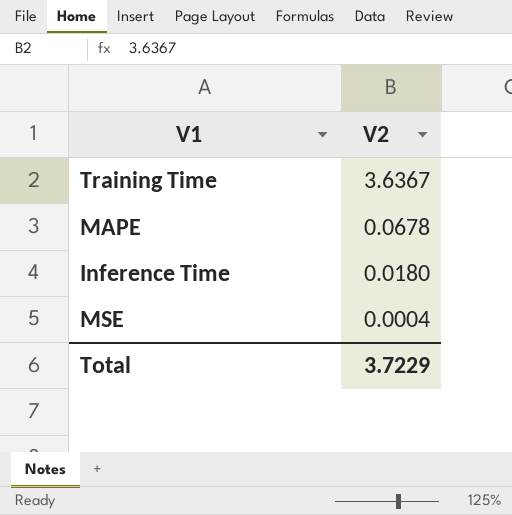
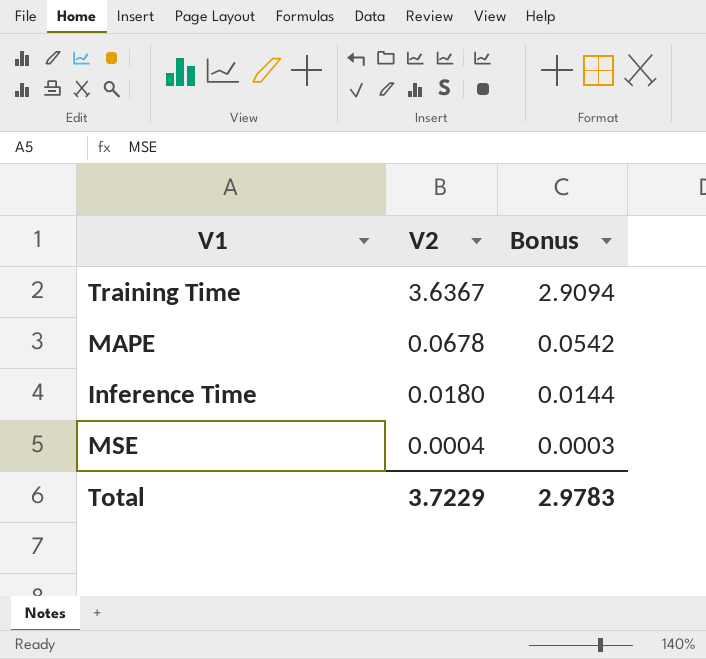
column Bonus | formula: none -> [V2] * 0.8

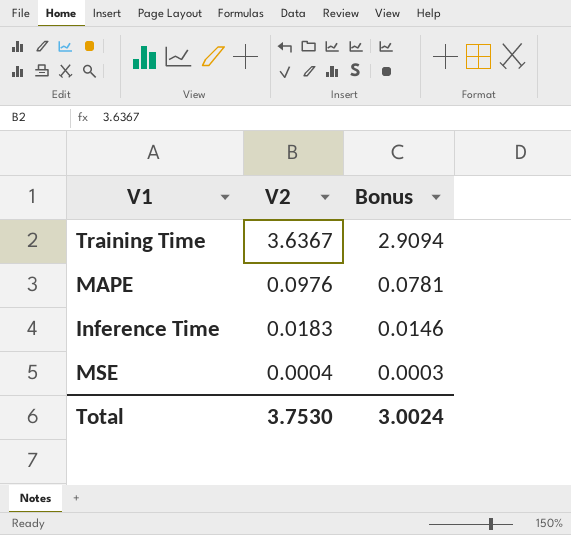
MAPE | V2: 0.0678 -> 0.0976
MAPE | Bonus: 0.0542 -> 0.0781
Inference Time | V2: 0.0180 -> 0.0183
Inference Time | Bonus: 0.0144 -> 0.0146
Total | V2: 3.7229 -> 3.7530
Total | Bonus: 2.9783 -> 3.0024

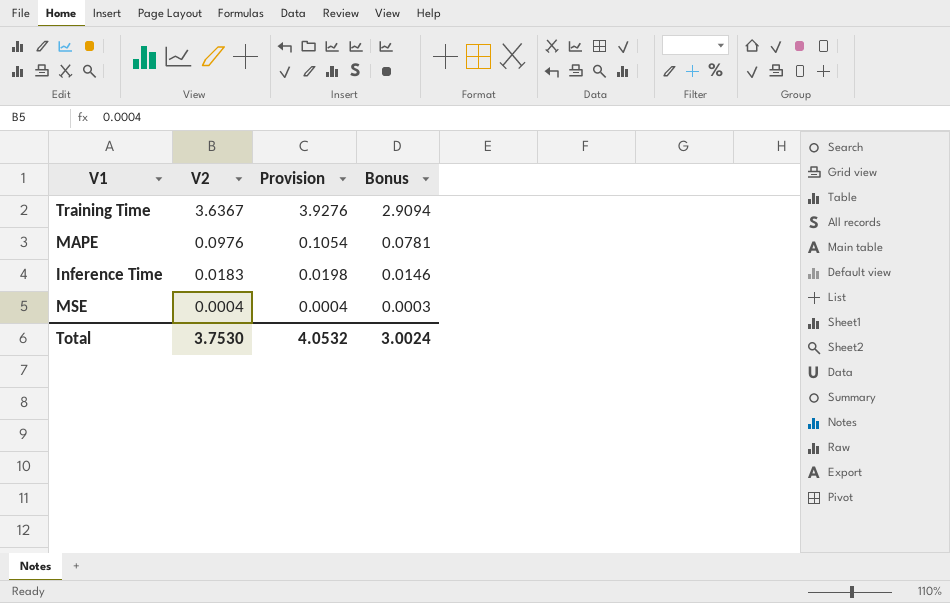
column Provision | formula: none -> [V2] * 1.08

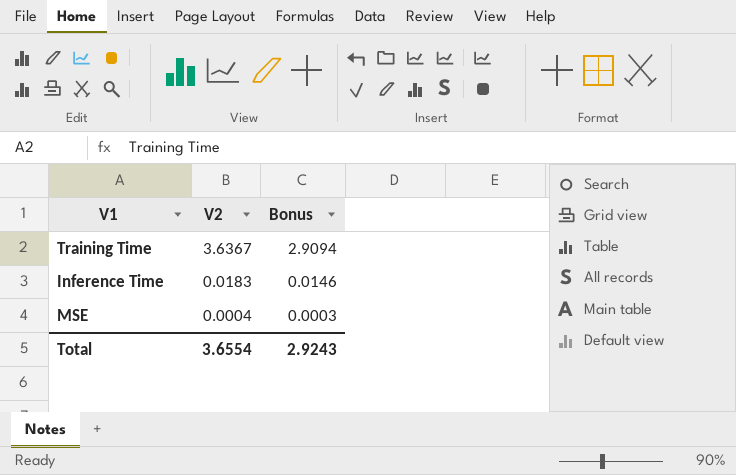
column Provision | formula: [V2] * 1.08 -> none
row MAPE: 0.0976 | 0.1054 | 0.0781 -> none
Total | V2: 3.7530 -> 3.6554
Total | Bonus: 3.0024 -> 2.9243

